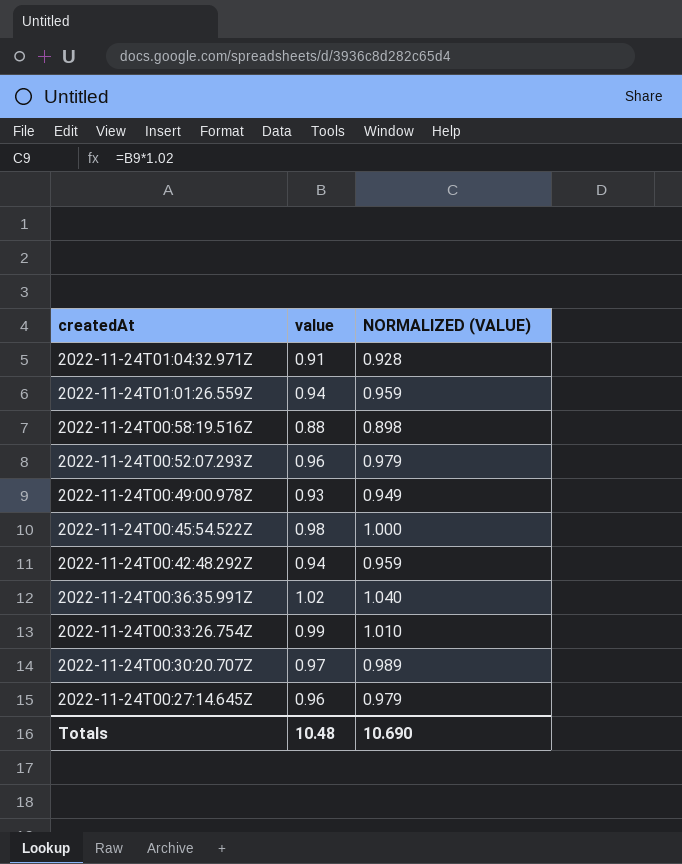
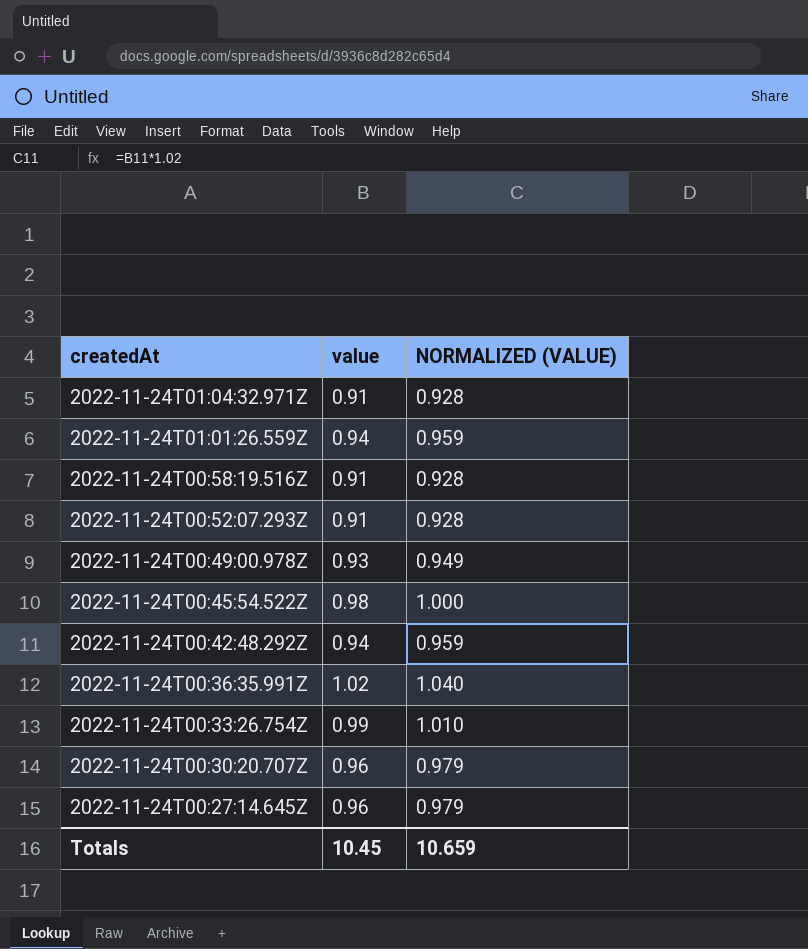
2022-11-24T00:58:19.516Z | value: 0.88 -> 0.91
2022-11-24T00:58:19.516Z | NORMALIZED (VALUE): 0.898 -> 0.928
2022-11-24T00:52:07.293Z | value: 0.96 -> 0.91
2022-11-24T00:52:07.293Z | NORMALIZED (VALUE): 0.979 -> 0.928
2022-11-24T00:30:20.707Z | value: 0.97 -> 0.96
2022-11-24T00:30:20.707Z | NORMALIZED (VALUE): 0.989 -> 0.979
Totals | value: 10.48 -> 10.45
Totals | NORMALIZED (VALUE): 10.690 -> 10.659

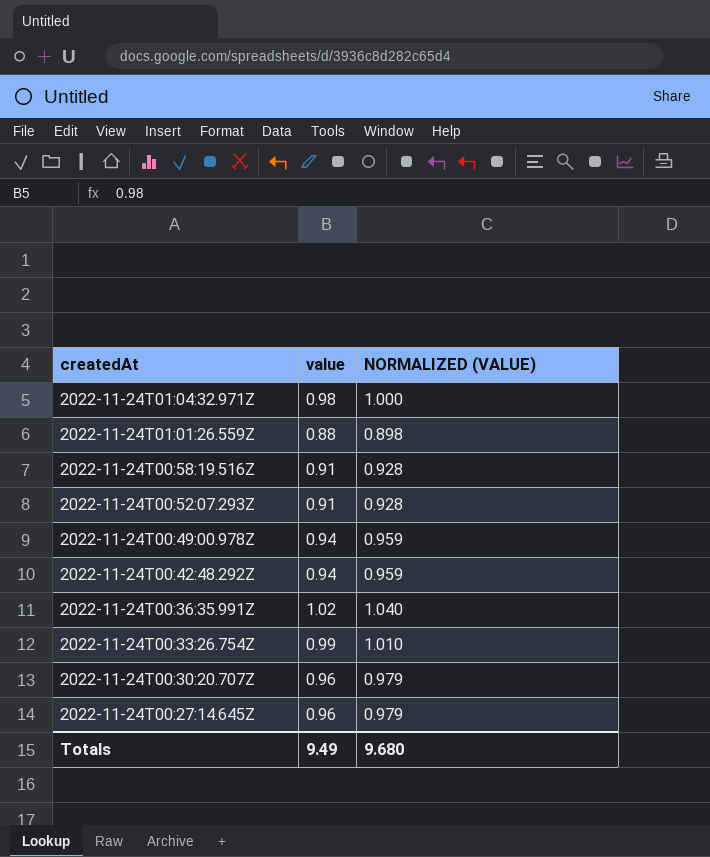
row 2022-11-24T00:45:54.522Z: 0.98 | 1.000 -> none
2022-11-24T01:04:32.971Z | value: 0.91 -> 0.98
2022-11-24T01:04:32.971Z | NORMALIZED (VALUE): 0.928 -> 1.000
2022-11-24T01:01:26.559Z | value: 0.94 -> 0.88
2022-11-24T01:01:26.559Z | NORMALIZED (VALUE): 0.959 -> 0.898
2022-11-24T00:49:00.978Z | value: 0.93 -> 0.94
2022-11-24T00:49:00.978Z | NORMALIZED (VALUE): 0.949 -> 0.959
Totals | value: 10.45 -> 9.49
Totals | NORMALIZED (VALUE): 10.659 -> 9.680

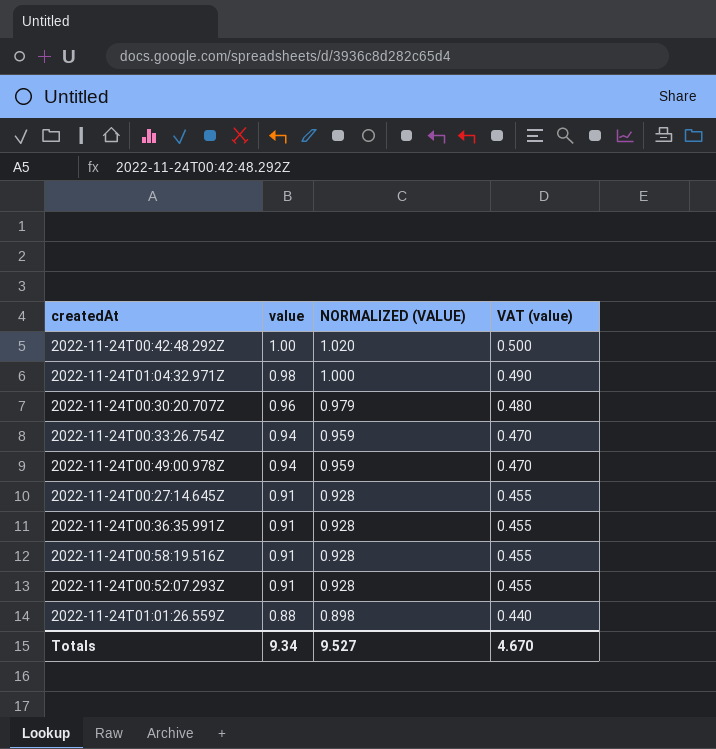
row order: createdAt descending -> value descending
column VAT (value) | formula: none -> [value] * 0.5
2022-11-24T00:42:48.292Z | value: 0.94 -> 1.00
2022-11-24T00:42:48.292Z | NORMALIZED (VALUE): 0.959 -> 1.020
2022-11-24T00:33:26.754Z | value: 0.99 -> 0.94
2022-11-24T00:33:26.754Z | NORMALIZED (VALUE): 1.010 -> 0.959
2022-11-24T00:27:14.645Z | value: 0.96 -> 0.91
2022-11-24T00:27:14.645Z | NORMALIZED (VALUE): 0.979 -> 0.928
2022-11-24T00:36:35.991Z | value: 1.02 -> 0.91
2022-11-24T00:36:35.991Z | NORMALIZED (VALUE): 1.040 -> 0.928
Totals | value: 9.49 -> 9.34
Totals | NORMALIZED (VALUE): 9.680 -> 9.527

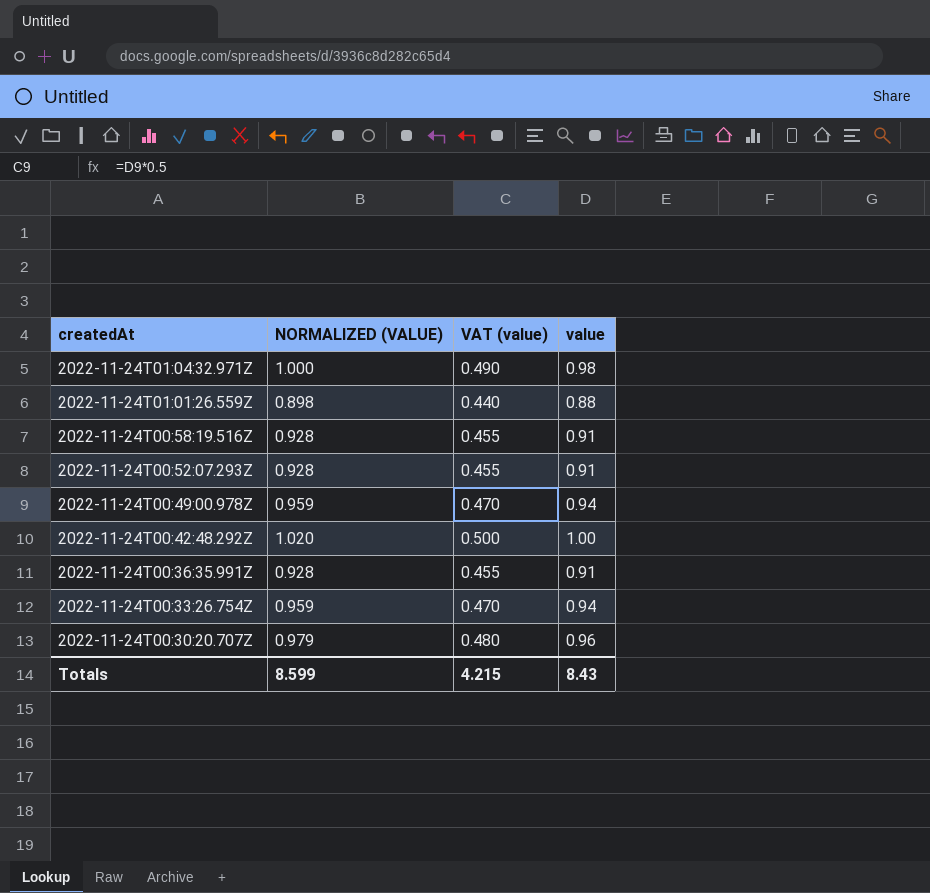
row order: value descending -> createdAt descending
column value | position: 2 -> 4
row 2022-11-24T00:27:14.645Z: 0.91 | 0.928 | 0.455 -> none
Totals | NORMALIZED (VALUE): 9.527 -> 8.599
Totals | VAT (value): 4.670 -> 4.215
Totals | value: 9.34 -> 8.43

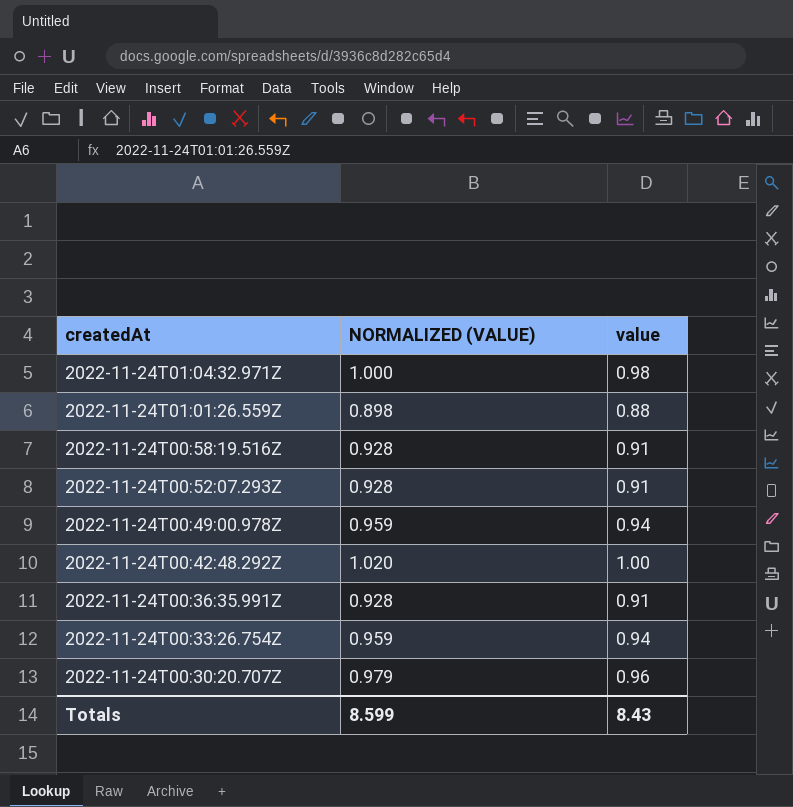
column VAT (value) | formula: [value] * 0.5 -> none

